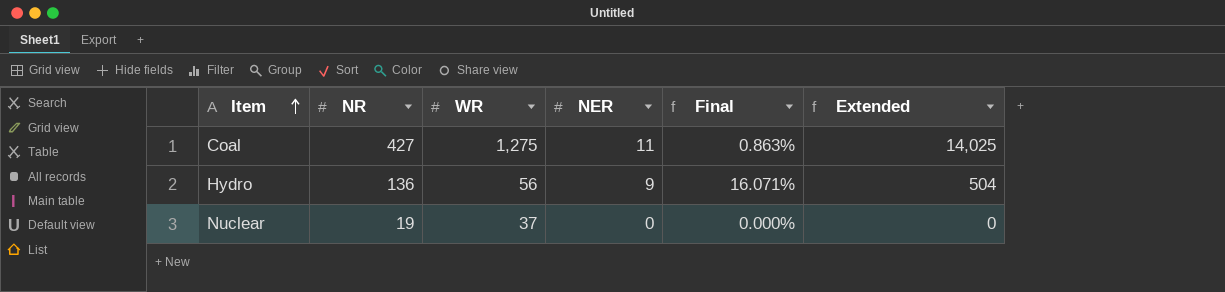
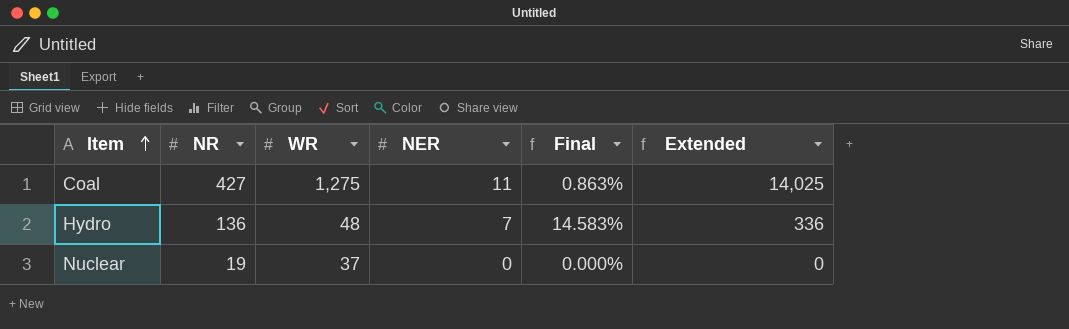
Hydro | WR: 56 -> 48
Hydro | NER: 9 -> 7
Hydro | Final: 16.071% -> 14.583%
Hydro | Extended: 504 -> 336

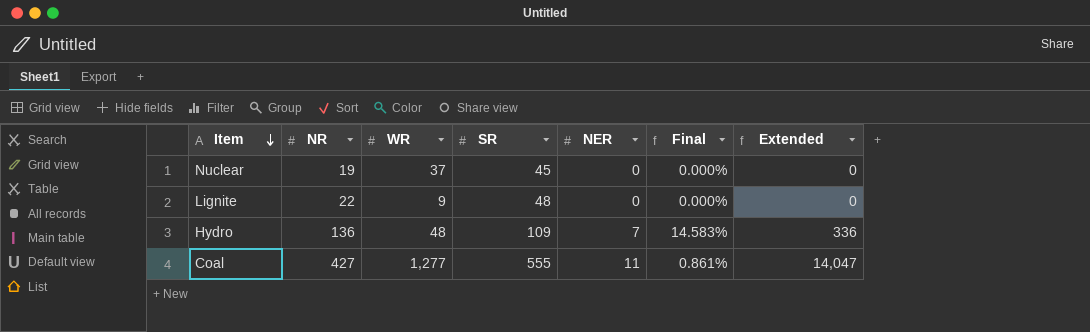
row order: Item ascending -> Item descending
column SR | position: none -> 4
row Lignite: none -> 22 | 9 | 48 | 0 | 0.000% | 0
Coal | WR: 1,275 -> 1,277
Coal | Final: 0.863% -> 0.861%
Coal | Extended: 14,025 -> 14,047

